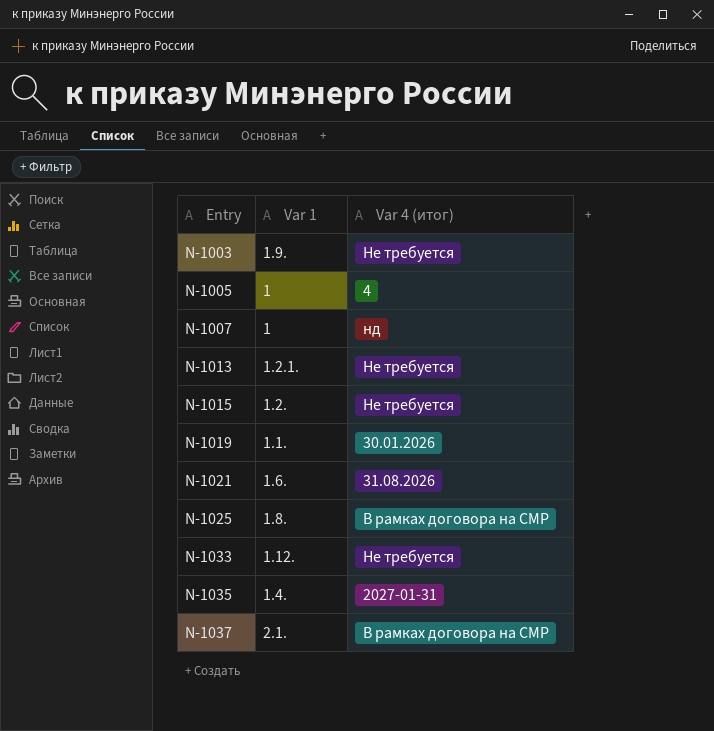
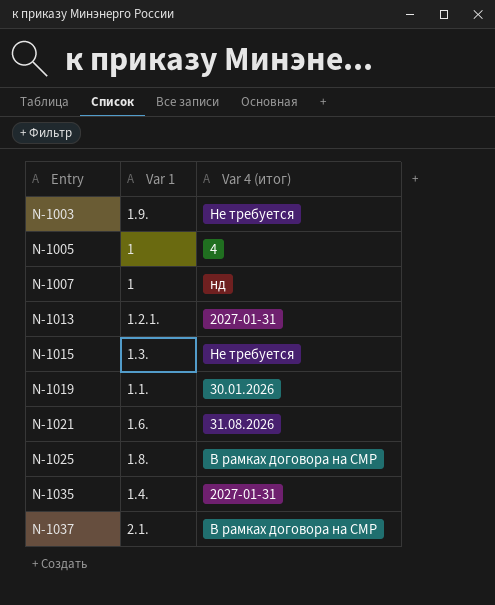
row N-1033: 1.12. | Не требуется -> none
N-1013 | Var 4 (итог): Не требуется -> 2027-01-31
N-1015 | Var 1: 1.2. -> 1.3.

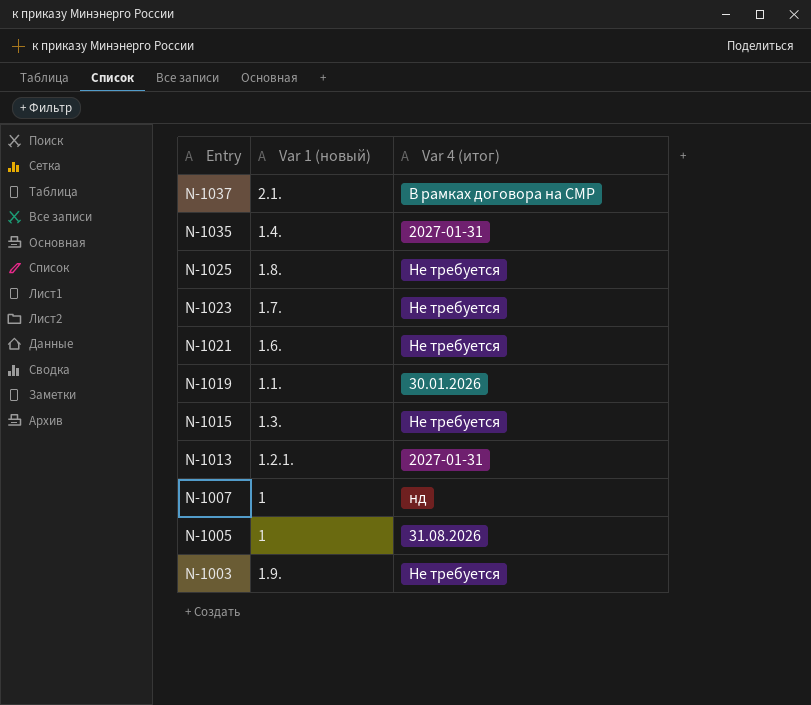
row order: Entry ascending -> Entry descending
column name: Var 1 -> Var 1 (новый)
N-1025 | Var 4 (итог): В рамках договора на СМР -> Не требуется
row N-1023: none -> 1.7. | Не требуется
N-1021 | Var 4 (итог): 31.08.2026 -> Не требуется
N-1005 | Var 4 (итог): 4 -> 31.08.2026

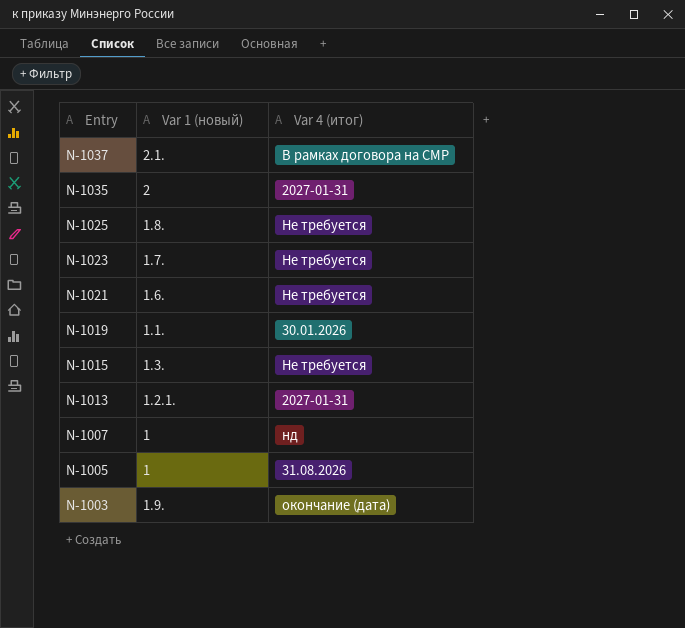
N-1035 | Var 1 (новый): 1.4. -> 2
N-1003 | Var 4 (итог): Не требуется -> окончание (дата)

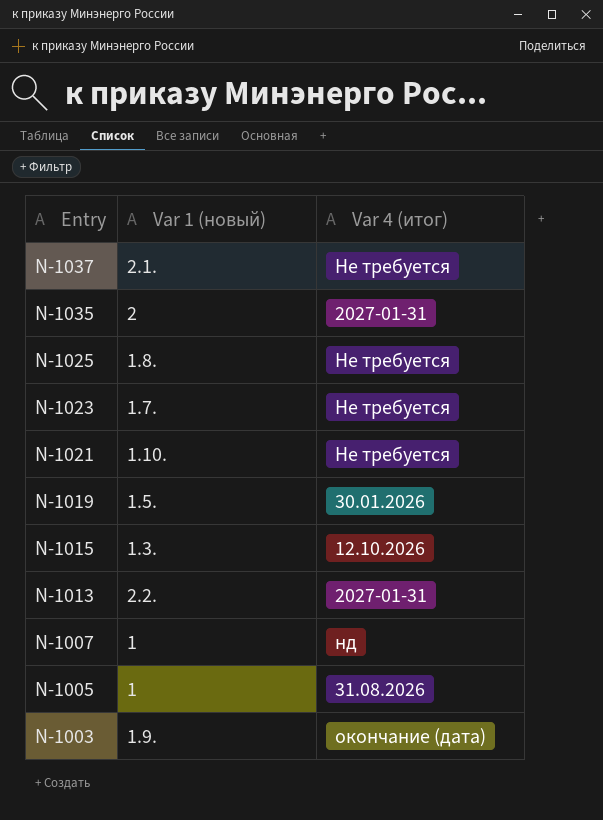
N-1037 | Var 4 (итог): В рамках договора на СМР -> Не требуется
N-1021 | Var 1 (новый): 1.6. -> 1.10.
N-1019 | Var 1 (новый): 1.1. -> 1.5.
N-1015 | Var 4 (итог): Не требуется -> 12.10.2026
N-1013 | Var 1 (новый): 1.2.1. -> 2.2.

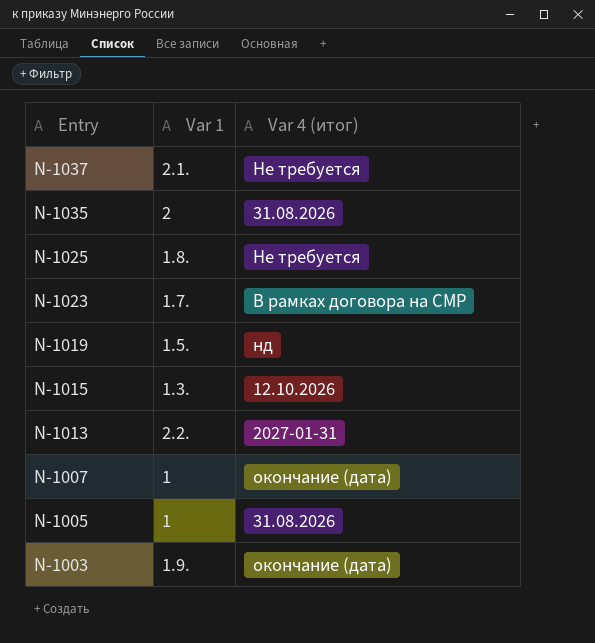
column name: Var 1 (новый) -> Var 1
row N-1021: 1.10. | Не требуется -> none
N-1035 | Var 4 (итог): 2027-01-31 -> 31.08.2026
N-1023 | Var 4 (итог): Не требуется -> В рамках договора на СМР
N-1019 | Var 4 (итог): 30.01.2026 -> нд
N-1007 | Var 4 (итог): нд -> окончание (дата)

